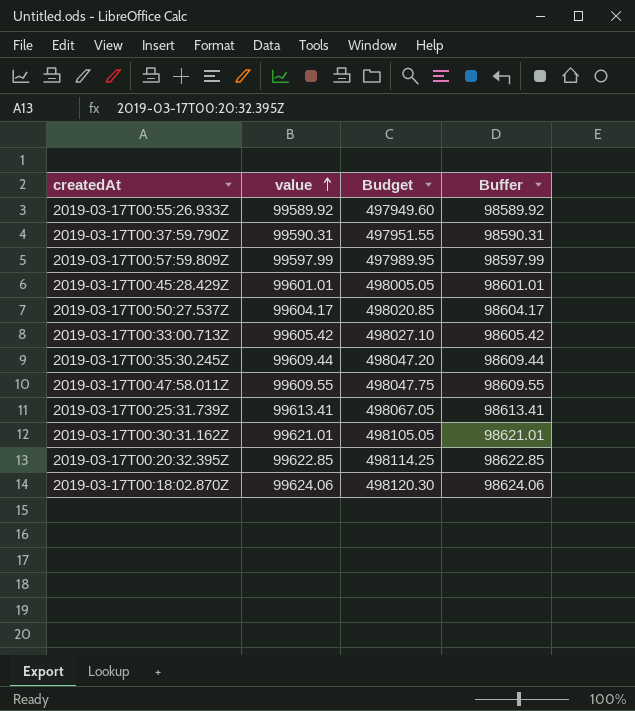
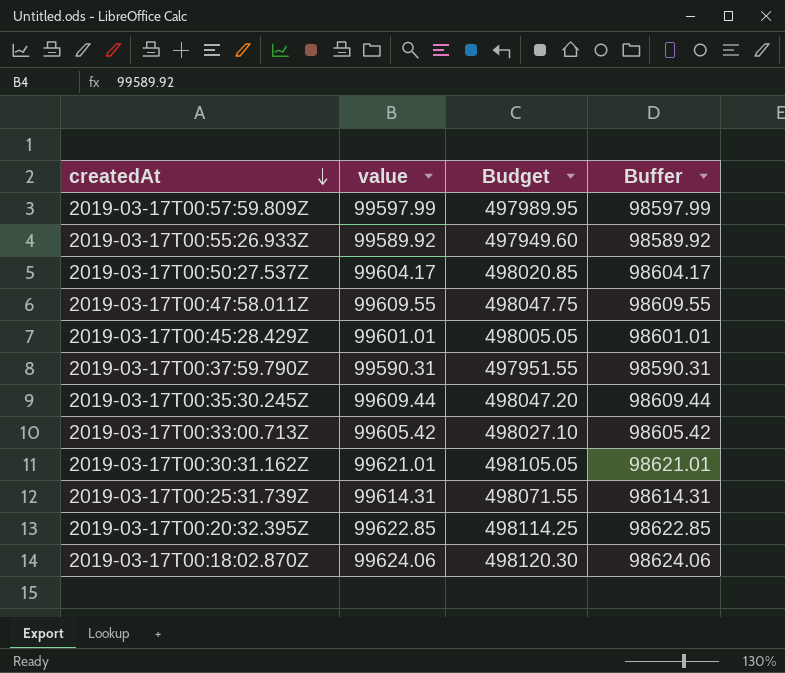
row order: value ascending -> createdAt descending
2019-03-17T00:25:31.739Z | value: 99613.41 -> 99614.31
2019-03-17T00:25:31.739Z | Budget: 498067.05 -> 498071.55
2019-03-17T00:25:31.739Z | Buffer: 98613.41 -> 98614.31

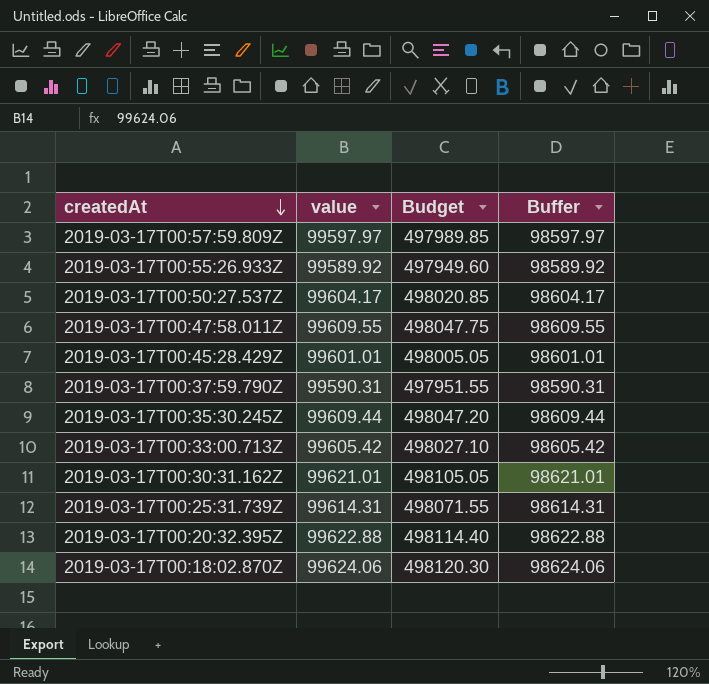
2019-03-17T00:57:59.809Z | value: 99597.99 -> 99597.97
2019-03-17T00:57:59.809Z | Budget: 497989.95 -> 497989.85
2019-03-17T00:57:59.809Z | Buffer: 98597.99 -> 98597.97
2019-03-17T00:20:32.395Z | value: 99622.85 -> 99622.88
2019-03-17T00:20:32.395Z | Budget: 498114.25 -> 498114.40
2019-03-17T00:20:32.395Z | Buffer: 98622.85 -> 98622.88

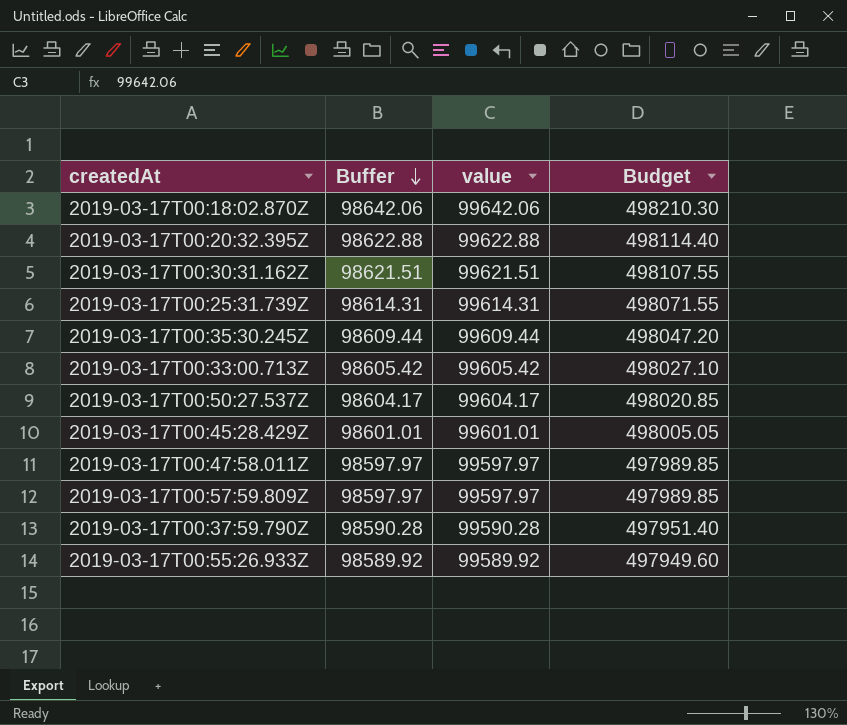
row order: createdAt descending -> Buffer descending
column Buffer | position: 4 -> 2
2019-03-17T00:18:02.870Z | Buffer: 98624.06 -> 98642.06
2019-03-17T00:18:02.870Z | value: 99624.06 -> 99642.06
2019-03-17T00:18:02.870Z | Budget: 498120.30 -> 498210.30
2019-03-17T00:30:31.162Z | Buffer: 98621.01 -> 98621.51
2019-03-17T00:30:31.162Z | value: 99621.01 -> 99621.51
2019-03-17T00:30:31.162Z | Budget: 498105.05 -> 498107.55
2019-03-17T00:47:58.011Z | Buffer: 98609.55 -> 98597.97
2019-03-17T00:47:58.011Z | value: 99609.55 -> 99597.97
2019-03-17T00:47:58.011Z | Budget: 498047.75 -> 497989.85
2019-03-17T00:37:59.790Z | Buffer: 98590.31 -> 98590.28
2019-03-17T00:37:59.790Z | value: 99590.31 -> 99590.28
2019-03-17T00:37:59.790Z | Budget: 497951.55 -> 497951.40

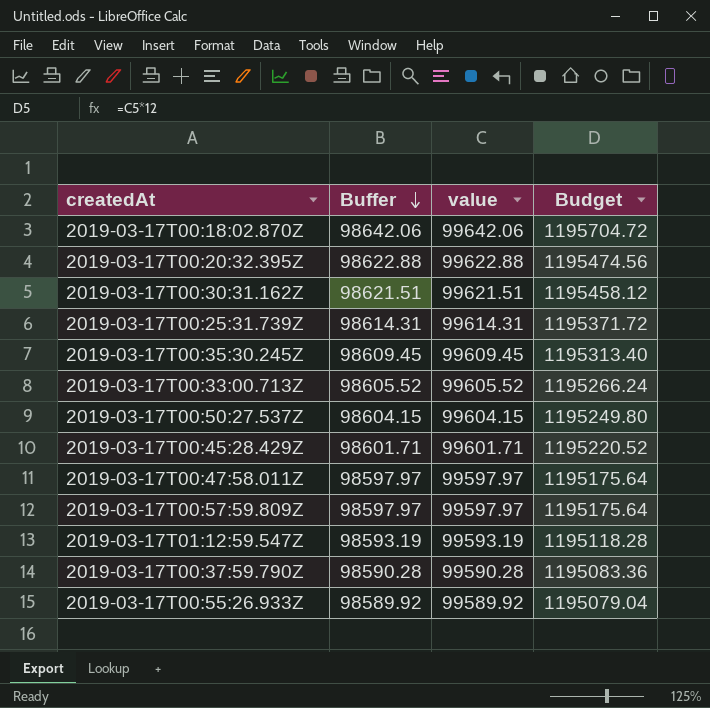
column Budget | formula: [value] * 5 -> [value] * 12
2019-03-17T00:35:30.245Z | Buffer: 98609.44 -> 98609.45
2019-03-17T00:35:30.245Z | value: 99609.44 -> 99609.45
2019-03-17T00:33:00.713Z | Buffer: 98605.42 -> 98605.52
2019-03-17T00:33:00.713Z | value: 99605.42 -> 99605.52
2019-03-17T00:50:27.537Z | Buffer: 98604.17 -> 98604.15
2019-03-17T00:50:27.537Z | value: 99604.17 -> 99604.15
2019-03-17T00:45:28.429Z | Buffer: 98601.01 -> 98601.71
2019-03-17T00:45:28.429Z | value: 99601.01 -> 99601.71
row 2019-03-17T01:12:59.547Z: none -> 98593.19 | 99593.19 | 1195118.28

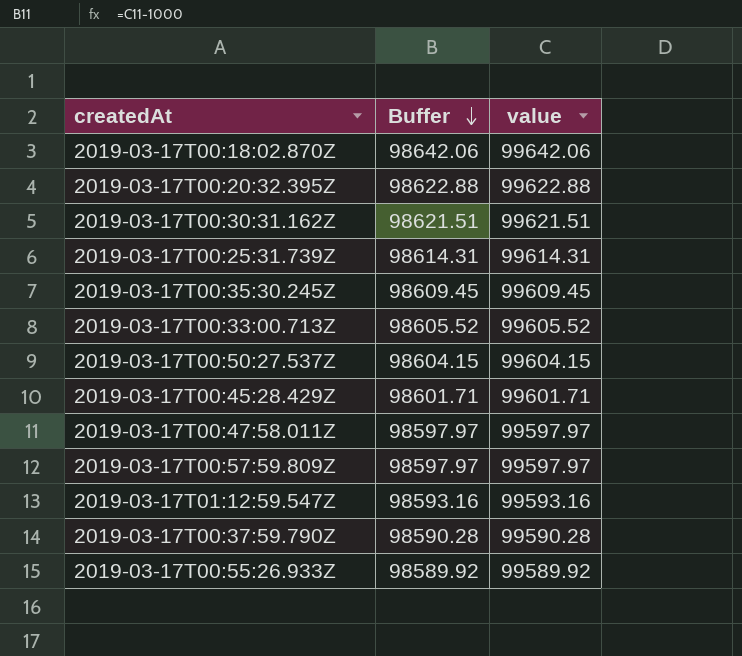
column Budget | formula: [value] * 12 -> none
2019-03-17T01:12:59.547Z | Buffer: 98593.19 -> 98593.16
2019-03-17T01:12:59.547Z | value: 99593.19 -> 99593.16

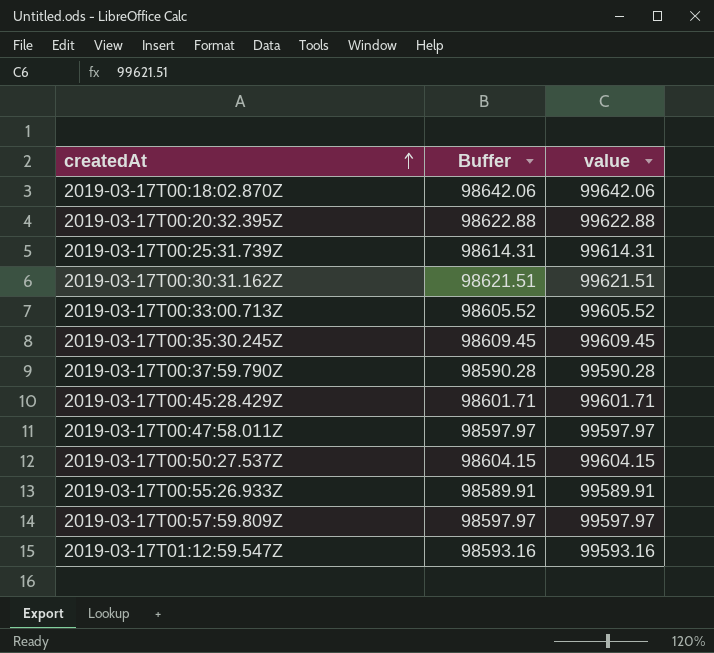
row order: Buffer descending -> createdAt ascending
2019-03-17T00:55:26.933Z | Buffer: 98589.92 -> 98589.91
2019-03-17T00:55:26.933Z | value: 99589.92 -> 99589.91

